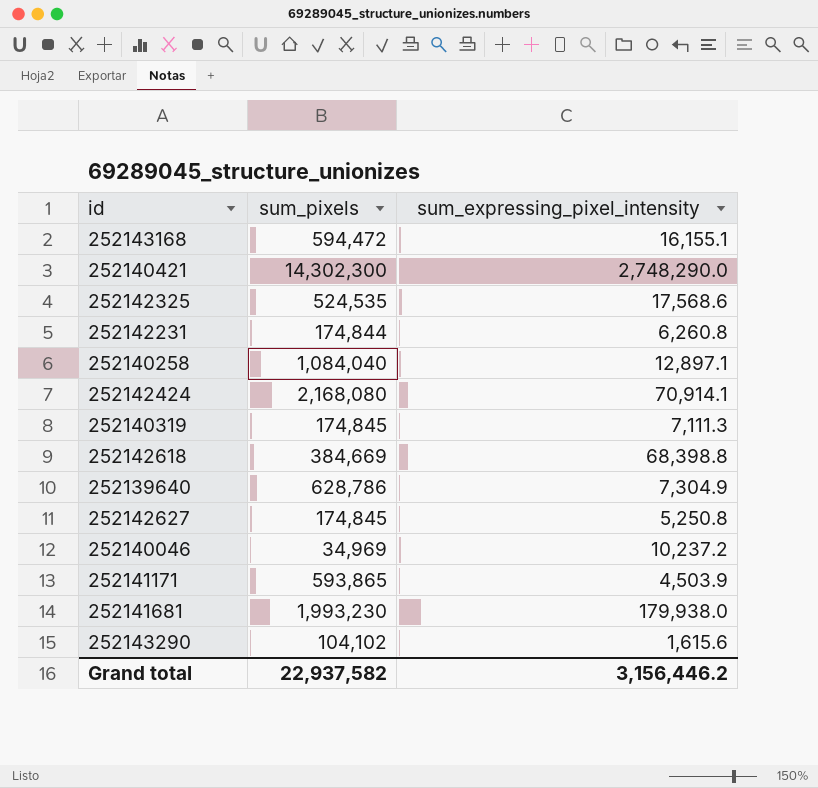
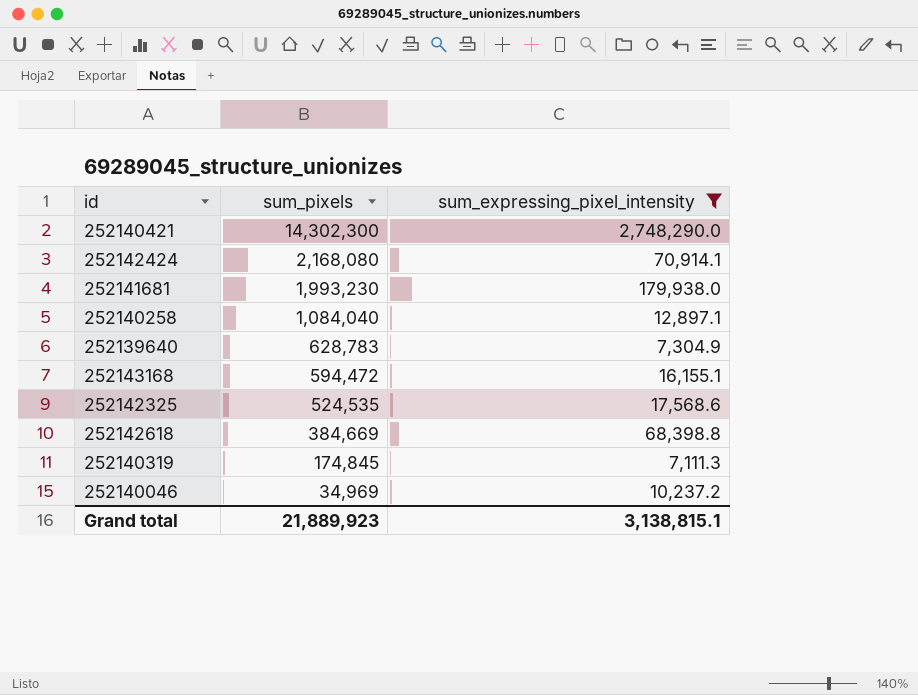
filter: none -> sum_expressing_pixel_intensity >= 7,111.3
row order: none -> sum_pixels descending
252139640 | sum_pixels: 628,786 -> 628,783
Grand total | sum_pixels: 22,937,582 -> 21,889,923
Grand total | sum_expressing_pixel_intensity: 3,156,446.2 -> 3,138,815.1

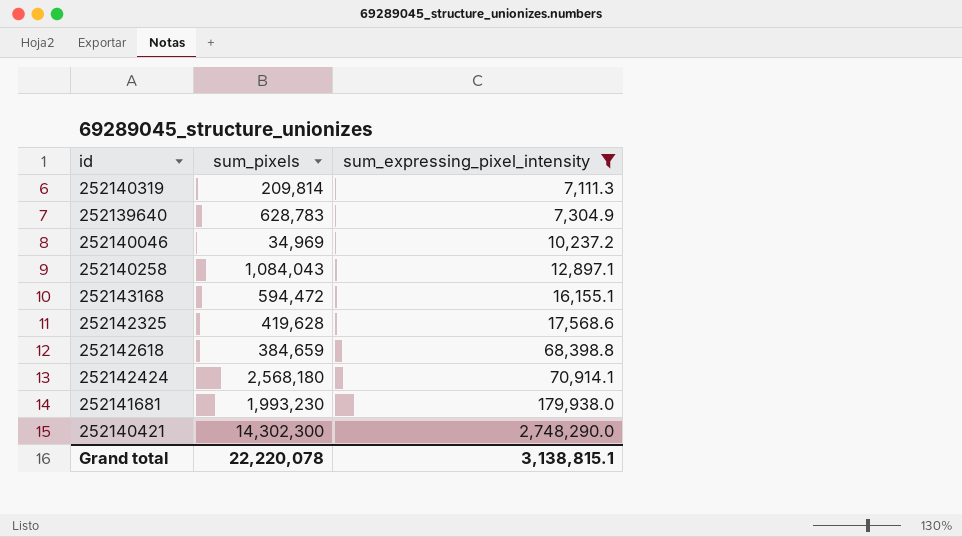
row order: sum_pixels descending -> sum_expressing_pixel_intensity ascending
252140319 | sum_pixels: 174,845 -> 209,814
252140258 | sum_pixels: 1,084,040 -> 1,084,043
252142325 | sum_pixels: 524,535 -> 419,628
252142618 | sum_pixels: 384,669 -> 384,659
252142424 | sum_pixels: 2,168,080 -> 2,568,180
Grand total | sum_pixels: 21,889,923 -> 22,220,078

